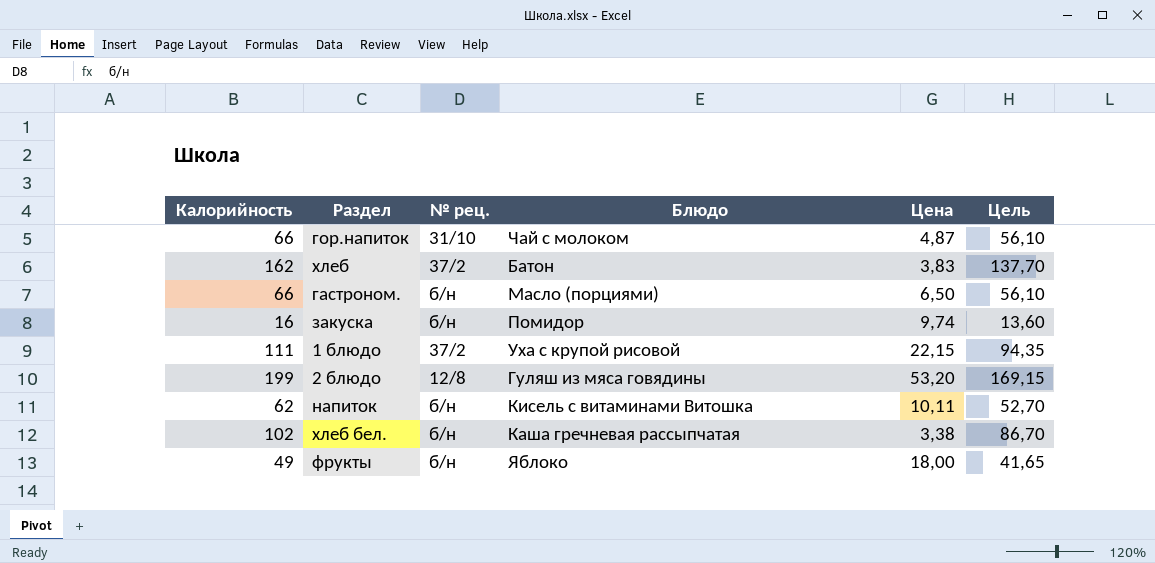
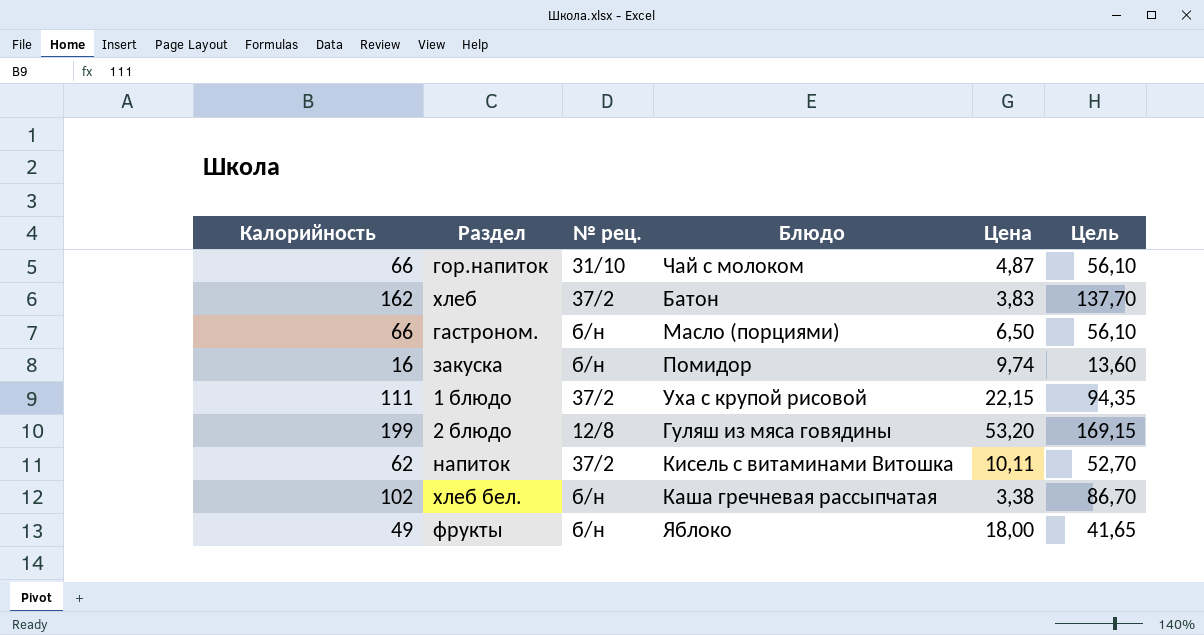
напиток | № рец.: б/н -> 37/2

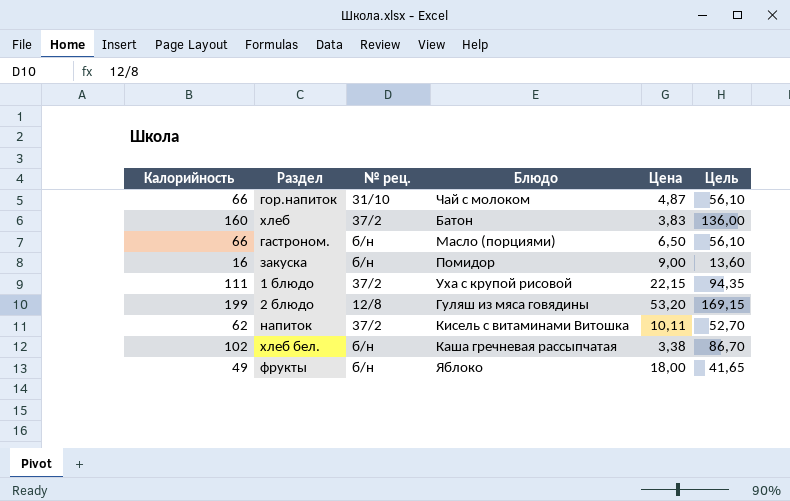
хлеб | Калорийность: 162 -> 160
хлеб | Цель: 137,70 -> 136,00
закуска | Цена: 9,74 -> 9,00

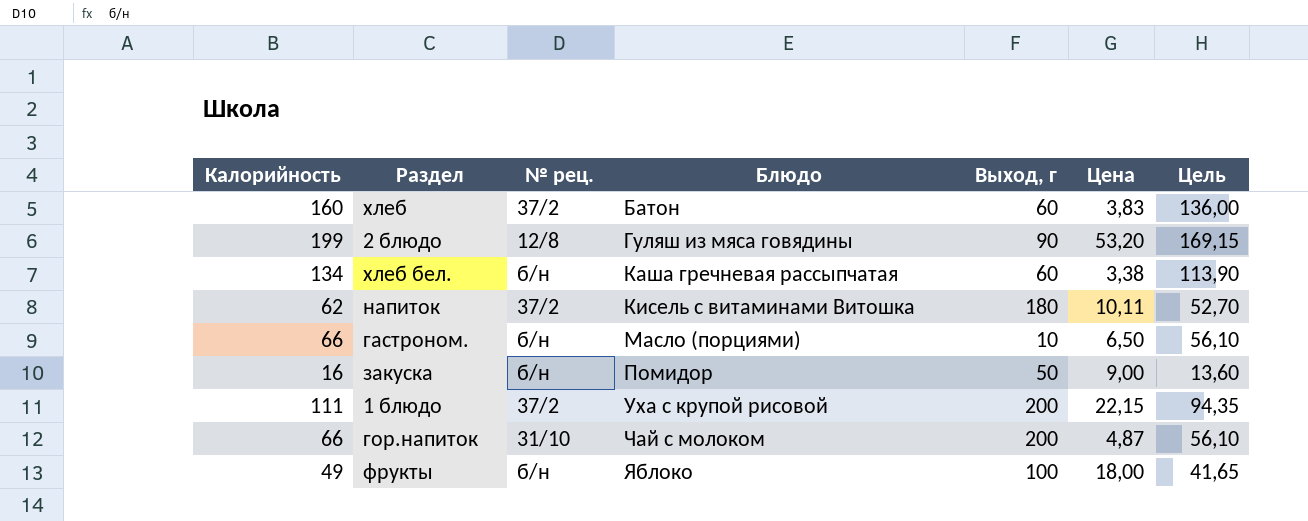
row order: none -> Блюдо ascending
column Выход, г | position: none -> 5
хлеб бел. | Калорийность: 102 -> 134
хлеб бел. | Цель: 86,70 -> 113,90

